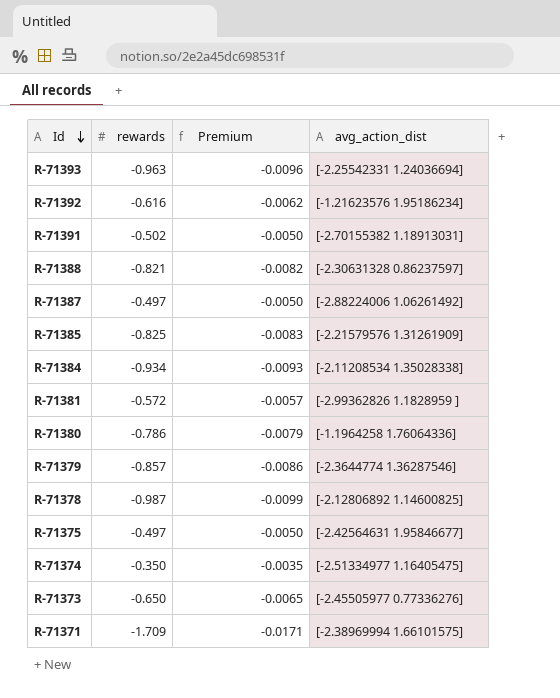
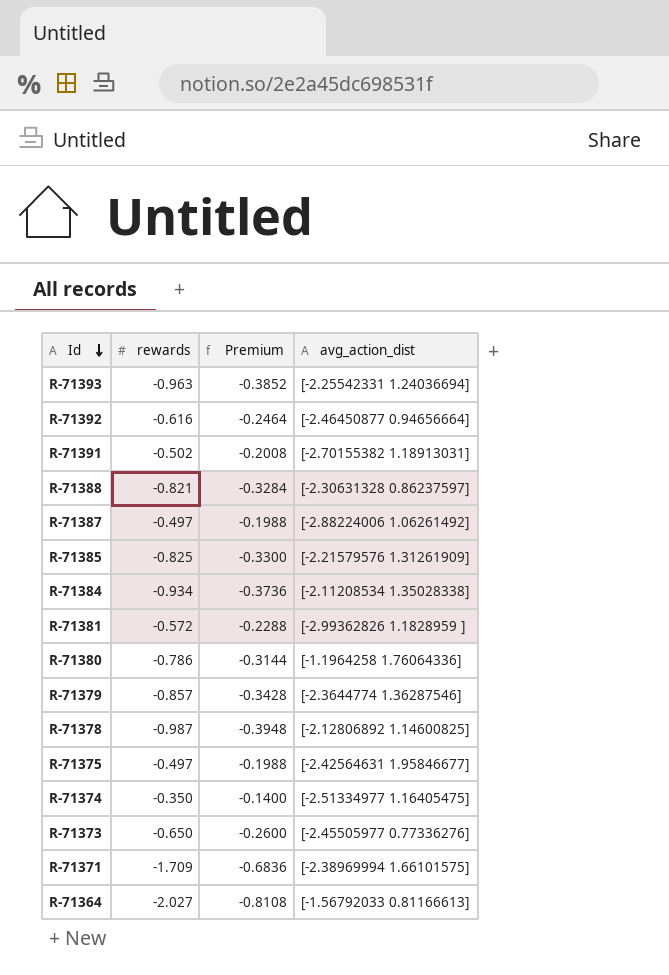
column Premium | formula: [rewards] * 0.01 -> [rewards] * 0.4
R-71392 | avg_action_dist: [-1.21623576 1.95186234] -> [-2.46450877 0.94656664]
row R-71364: none -> -2.027 | -0.8108 | [-1.56792033 0.81166613]

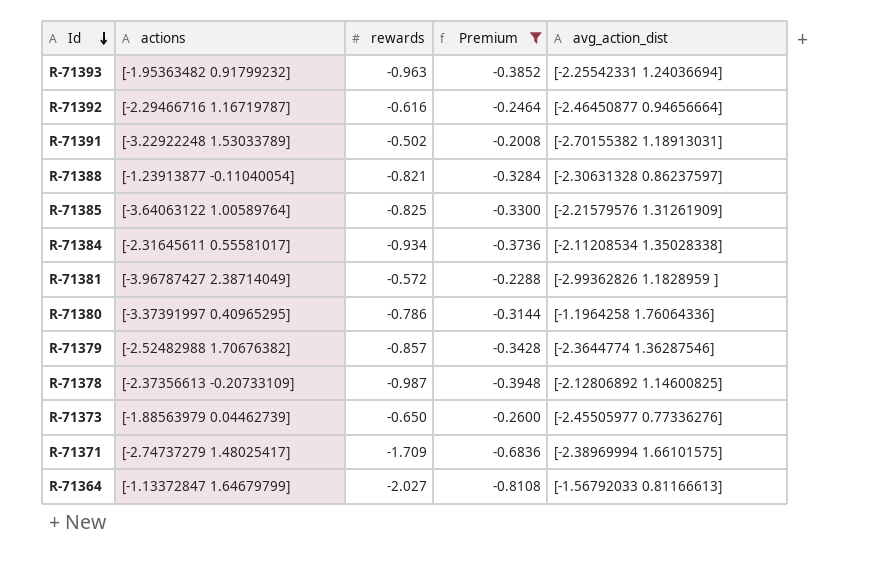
filter: none -> Premium <= -0.2008
column actions | position: none -> 2

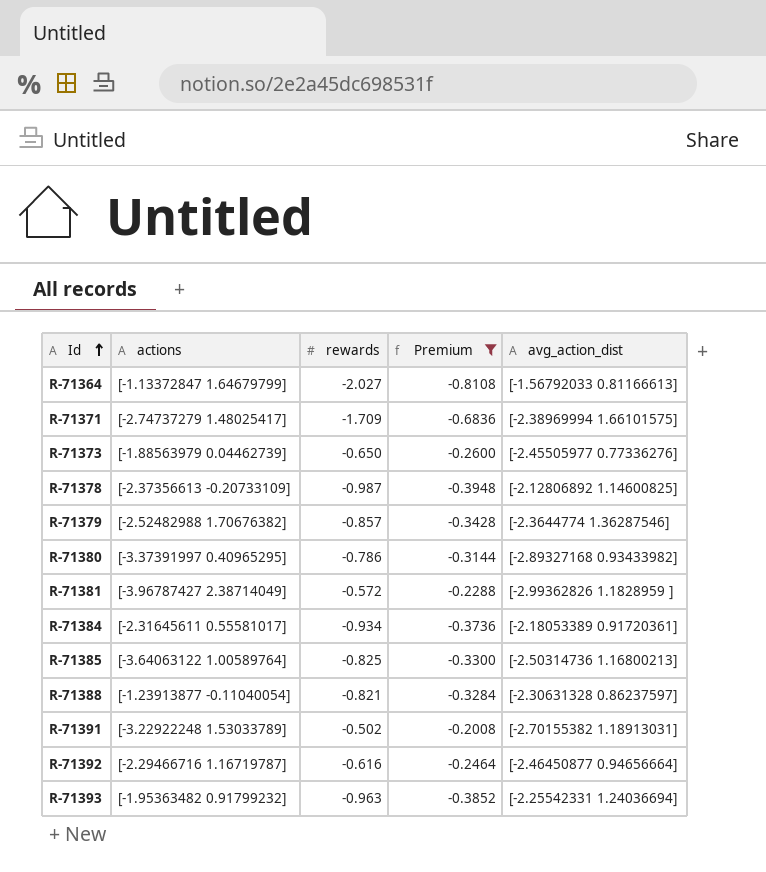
row order: Id descending -> Id ascending
R-71380 | avg_action_dist: [-1.1964258 1.76064336] -> [-2.89327168 0.93433982]
R-71384 | avg_action_dist: [-2.11208534 1.35028338] -> [-2.18053389 0.91720361]
R-71385 | avg_action_dist: [-2.21579576 1.31261909] -> [-2.50314736 1.16800213]

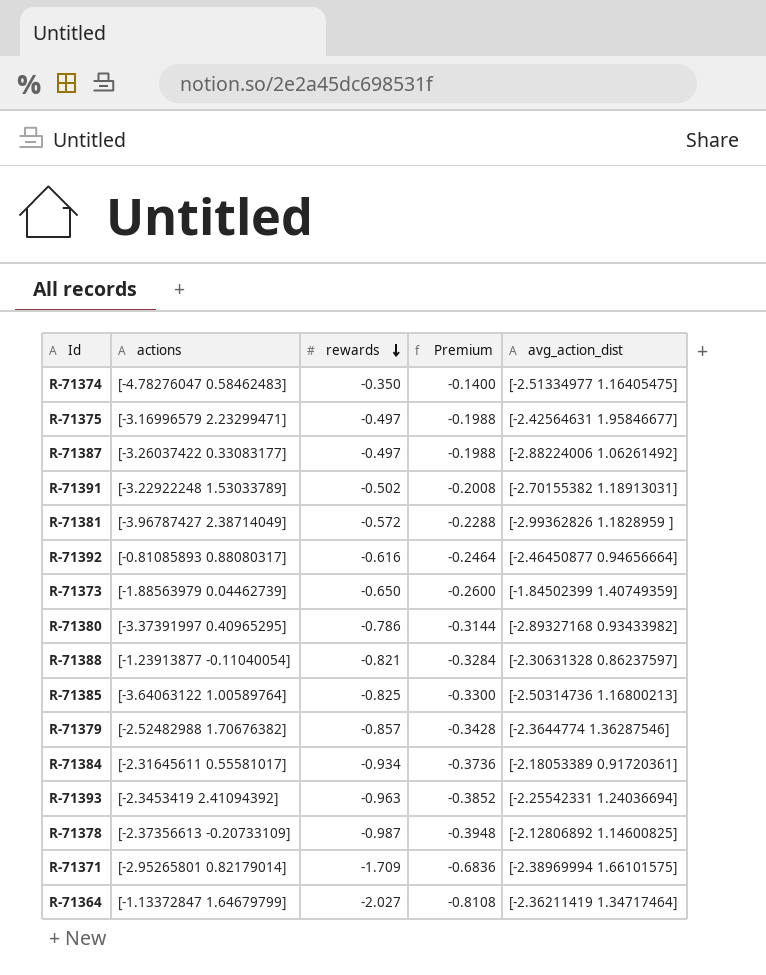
filter: Premium <= -0.2008 -> none
row order: Id ascending -> rewards descending
R-71392 | actions: [-2.29466716 1.16719787] -> [-0.81085893 0.88080317]
R-71373 | avg_action_dist: [-2.45505977 0.77336276] -> [-1.84502399 1.40749359]
R-71393 | actions: [-1.95363482 0.91799232] -> [-2.3453419 2.41094392]
R-71371 | actions: [-2.74737279 1.48025417] -> [-2.95265801 0.82179014]
R-71364 | avg_action_dist: [-1.56792033 0.81166613] -> [-2.36211419 1.34717464]

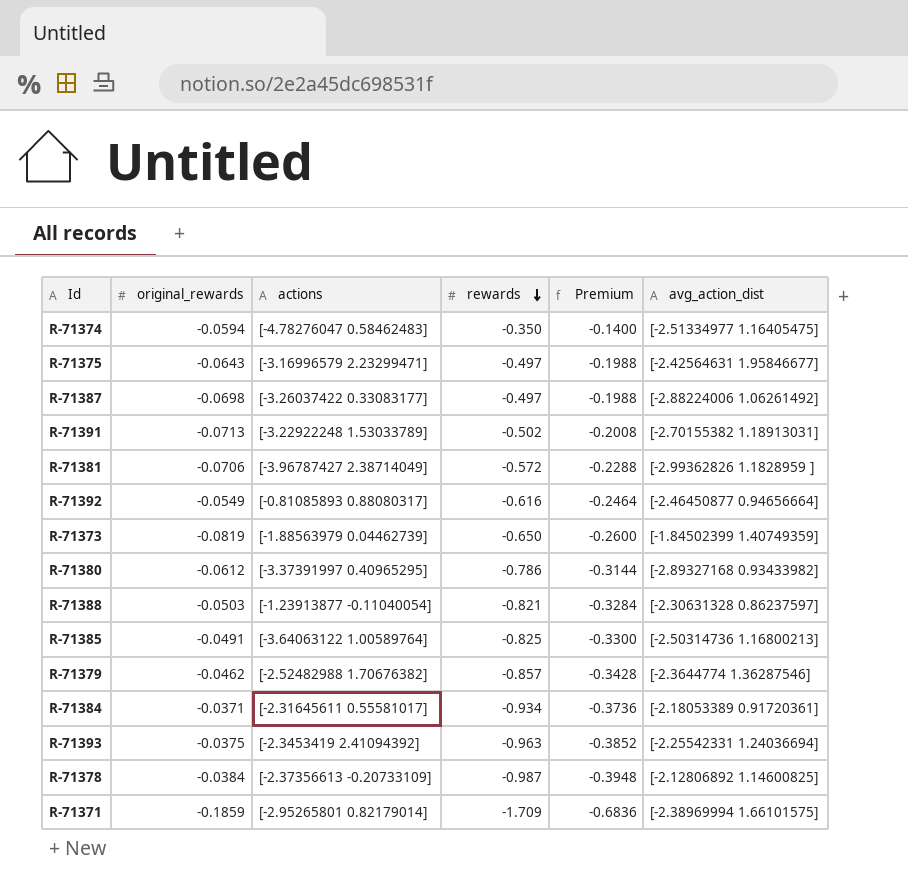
column original_rewards | position: none -> 2
row R-71364: [-1.13372847 1.64679799] | -2.027 | -0.8108 | [-2.36211419 1.34717464] -> none

